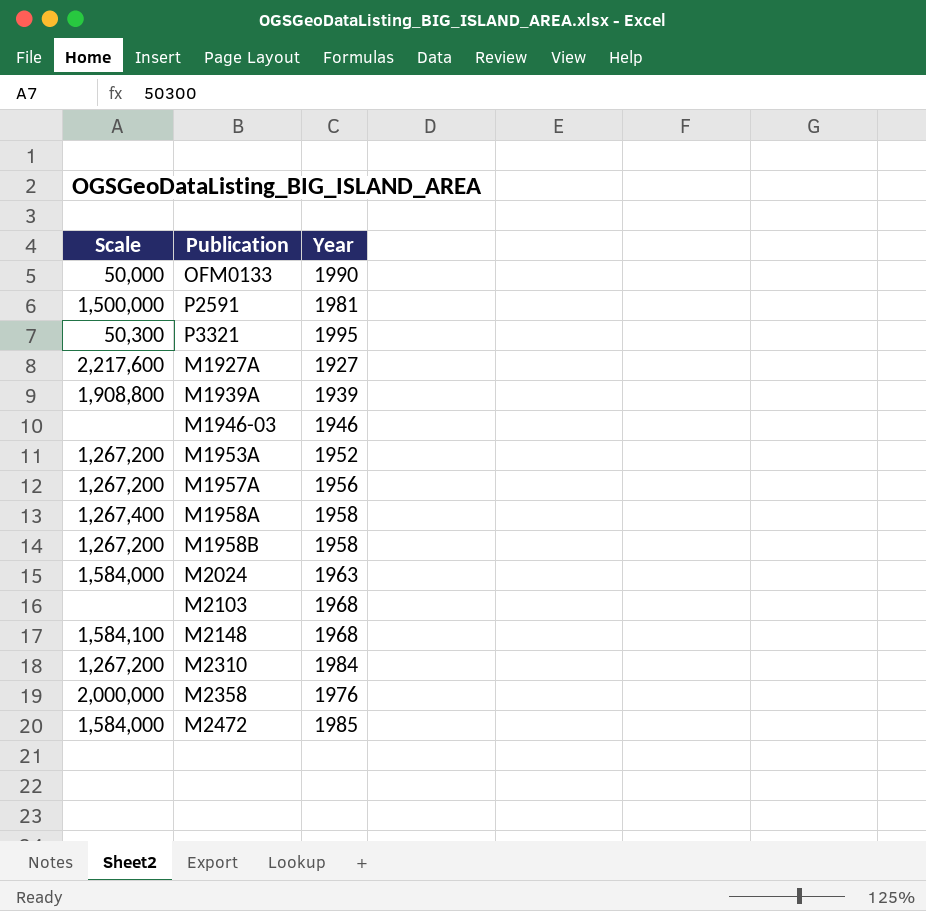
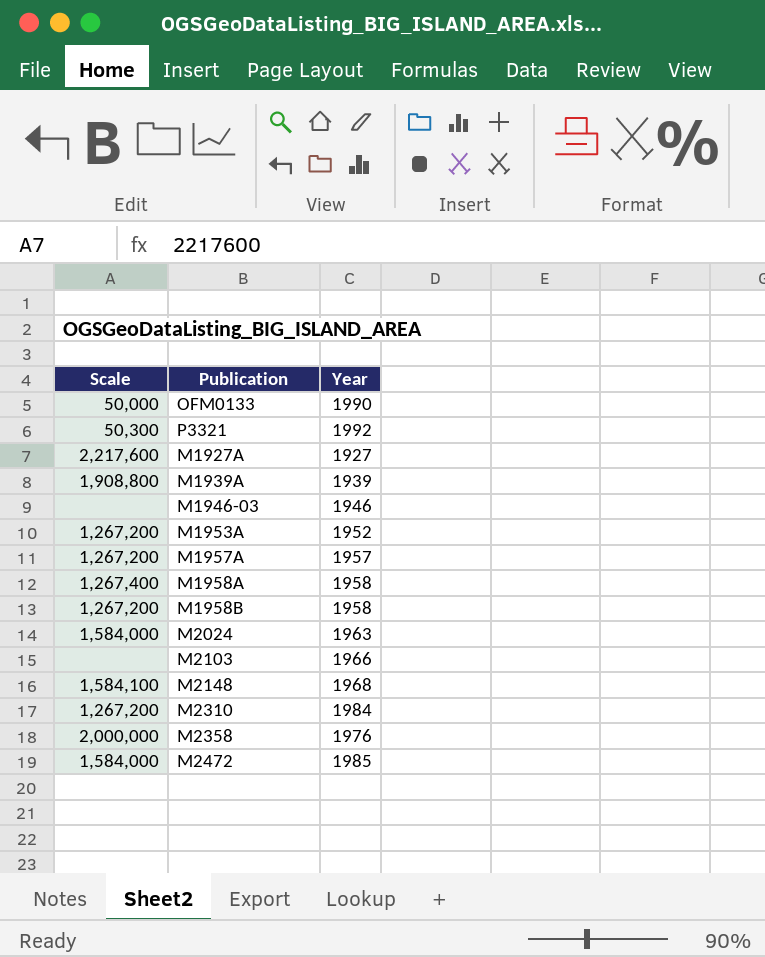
row P2591: 1,500,000 | 1981 -> none
P3321 | Year: 1995 -> 1992
M1957A | Year: 1956 -> 1957
M2103 | Year: 1968 -> 1966

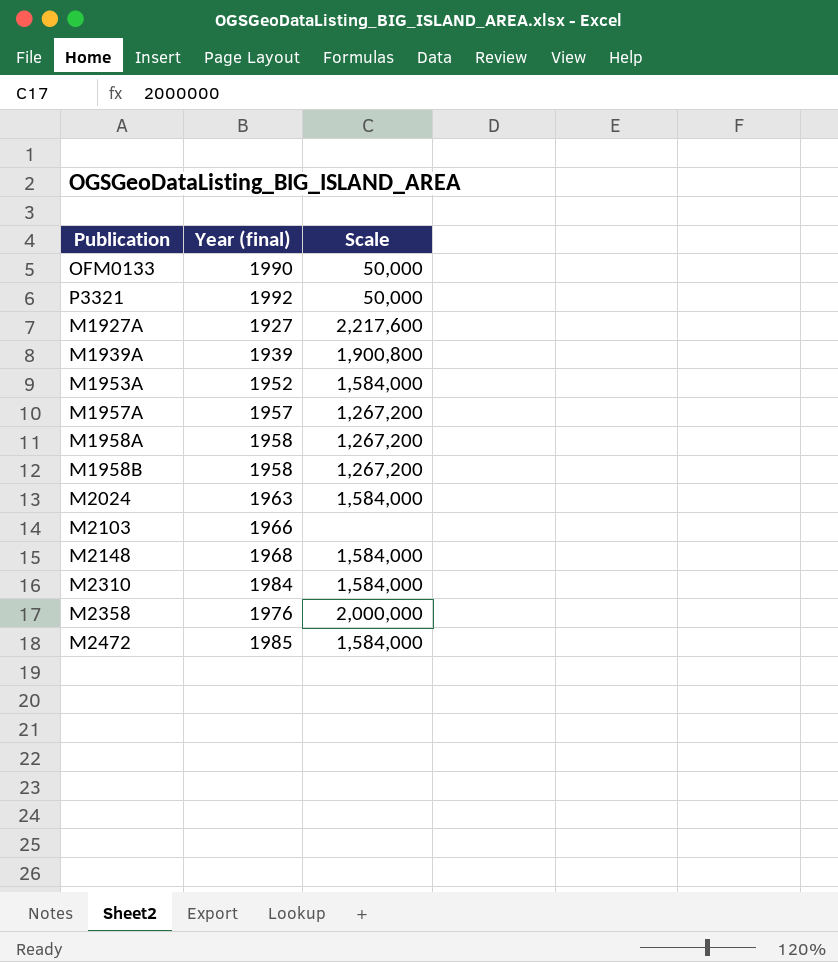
column name: Year -> Year (final)
column Scale | position: 1 -> 3
row M1946-03: none | 1946 -> none
P3321 | Scale: 50,300 -> 50,000
M1939A | Scale: 1,908,800 -> 1,900,800
M1953A | Scale: 1,267,200 -> 1,584,000
M1958A | Scale: 1,267,400 -> 1,267,200
M2148 | Scale: 1,584,100 -> 1,584,000
M2310 | Scale: 1,267,200 -> 1,584,000

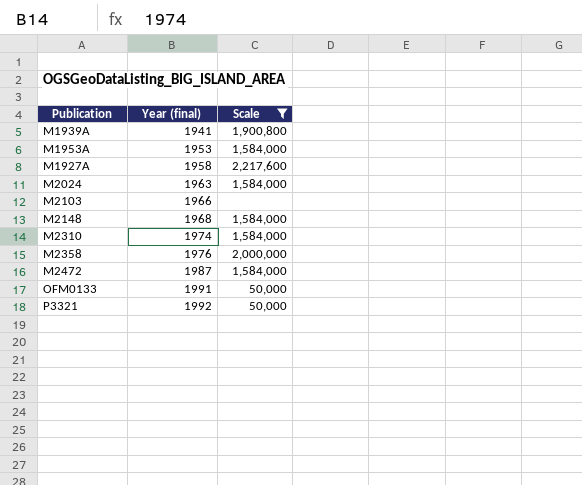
filter: none -> Scale != 1,267,200
row order: none -> Year (final) ascending
M1939A | Year (final): 1939 -> 1941
M1953A | Year (final): 1952 -> 1953
M1927A | Year (final): 1927 -> 1958
M2310 | Year (final): 1984 -> 1974
M2472 | Year (final): 1985 -> 1987
OFM0133 | Year (final): 1990 -> 1991

